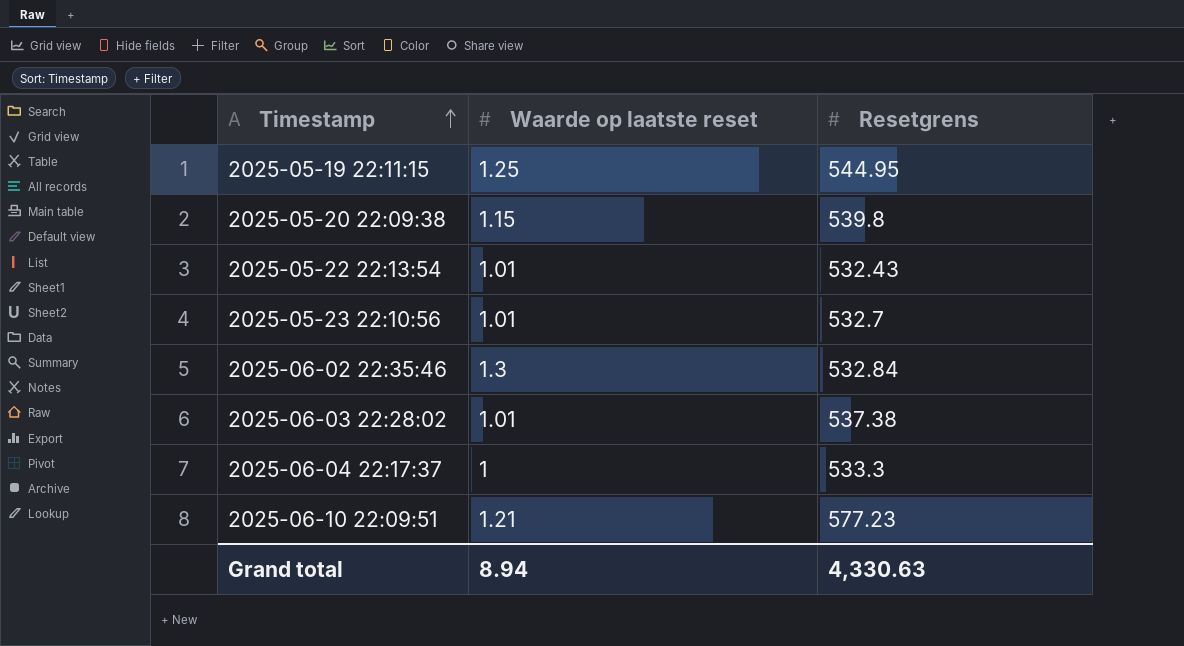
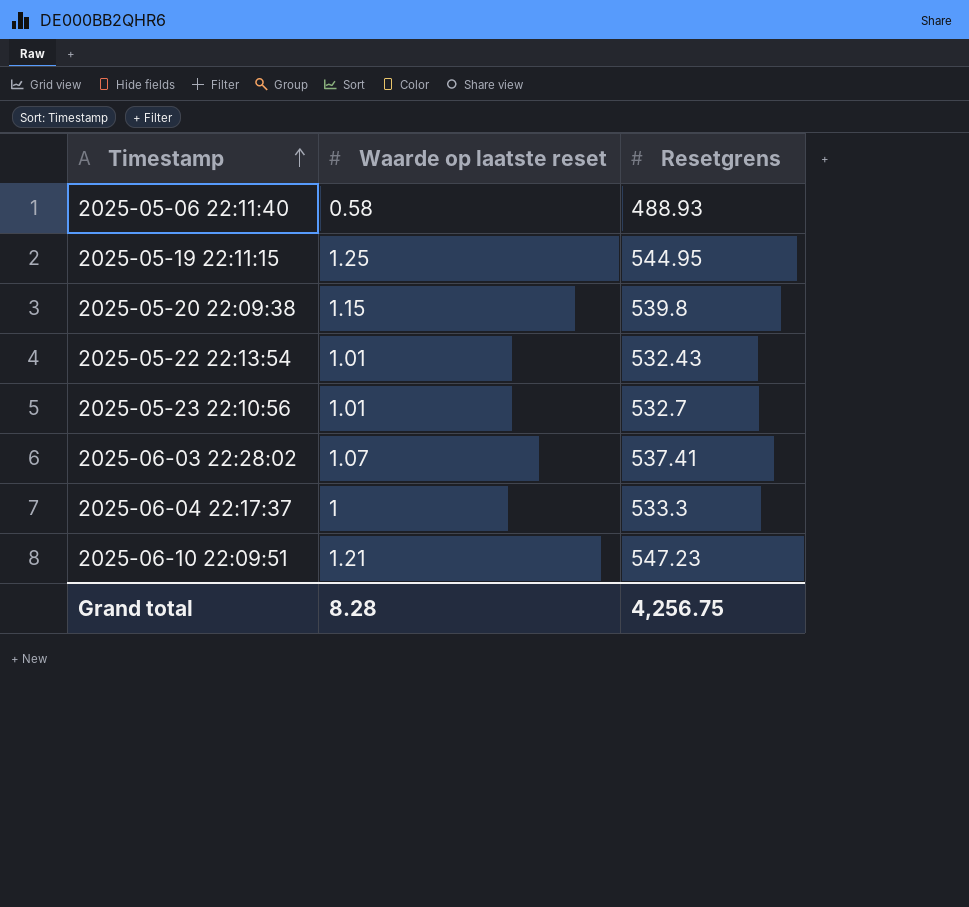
row 2025-06-02 22:35:46: 1.3 | 532.84 -> none
row 2025-05-06 22:11:40: none -> 0.58 | 488.93
2025-06-03 22:28:02 | Waarde op laatste reset: 1.01 -> 1.07
2025-06-03 22:28:02 | Resetgrens: 537.38 -> 537.41
2025-06-10 22:09:51 | Resetgrens: 577.23 -> 547.23
Grand total | Waarde op laatste reset: 8.94 -> 8.28
Grand total | Resetgrens: 4,330.63 -> 4,256.75

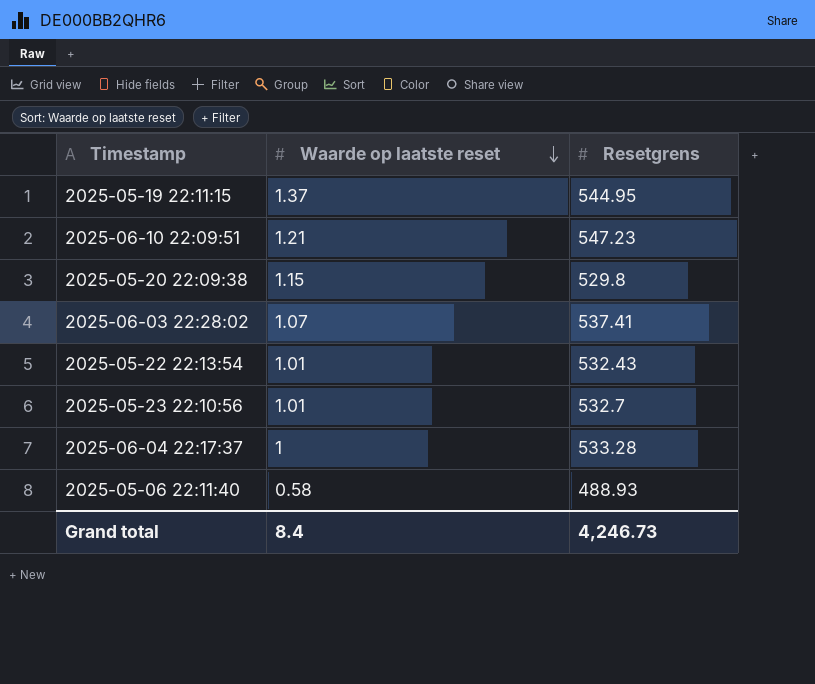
row order: Timestamp ascending -> Waarde op laatste reset descending
2025-05-19 22:11:15 | Waarde op laatste reset: 1.25 -> 1.37
2025-05-20 22:09:38 | Resetgrens: 539.8 -> 529.8
2025-06-04 22:17:37 | Resetgrens: 533.3 -> 533.28
Grand total | Waarde op laatste reset: 8.28 -> 8.4
Grand total | Resetgrens: 4,256.75 -> 4,246.73

